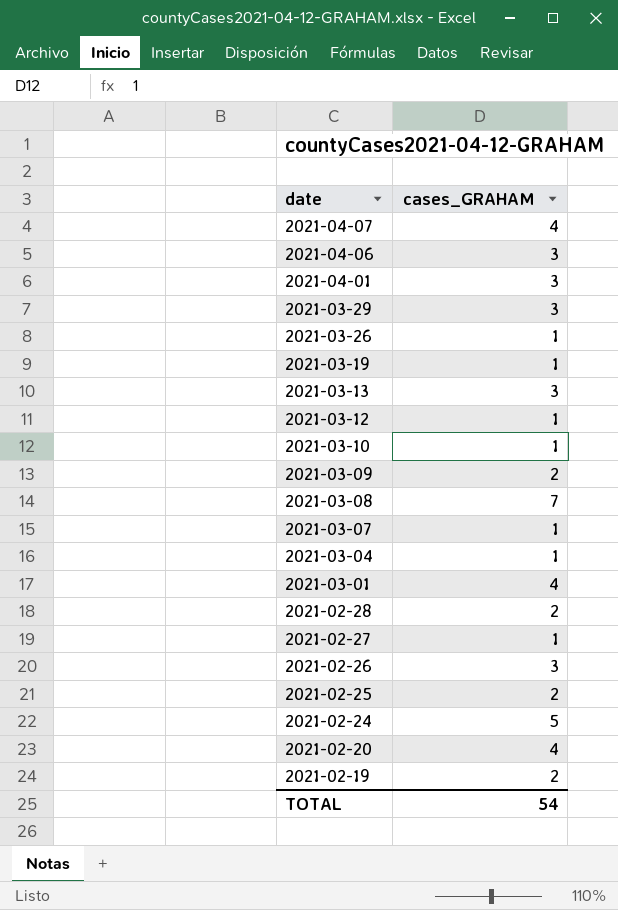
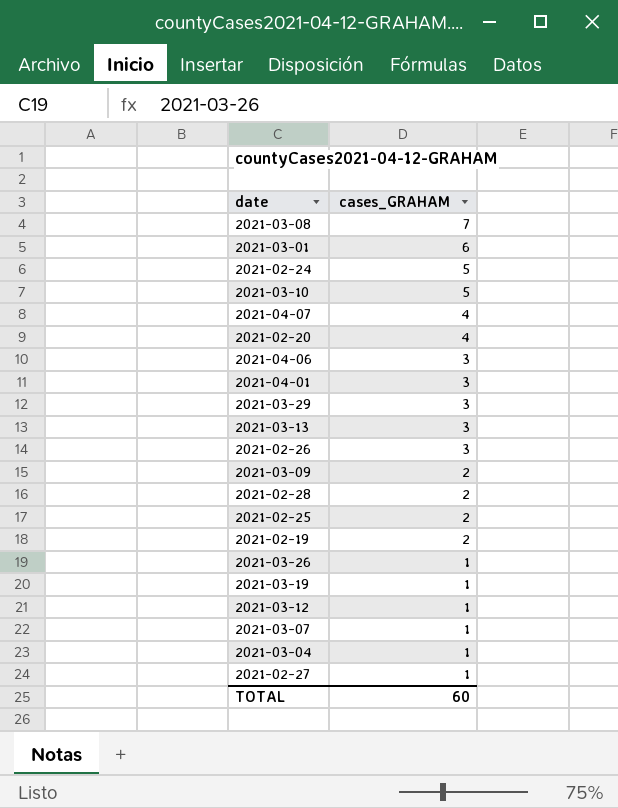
row order: date descending -> cases_GRAHAM descending
2021-03-01 | cases_GRAHAM: 4 -> 6
2021-03-10 | cases_GRAHAM: 1 -> 5
TOTAL | cases_GRAHAM: 54 -> 60

